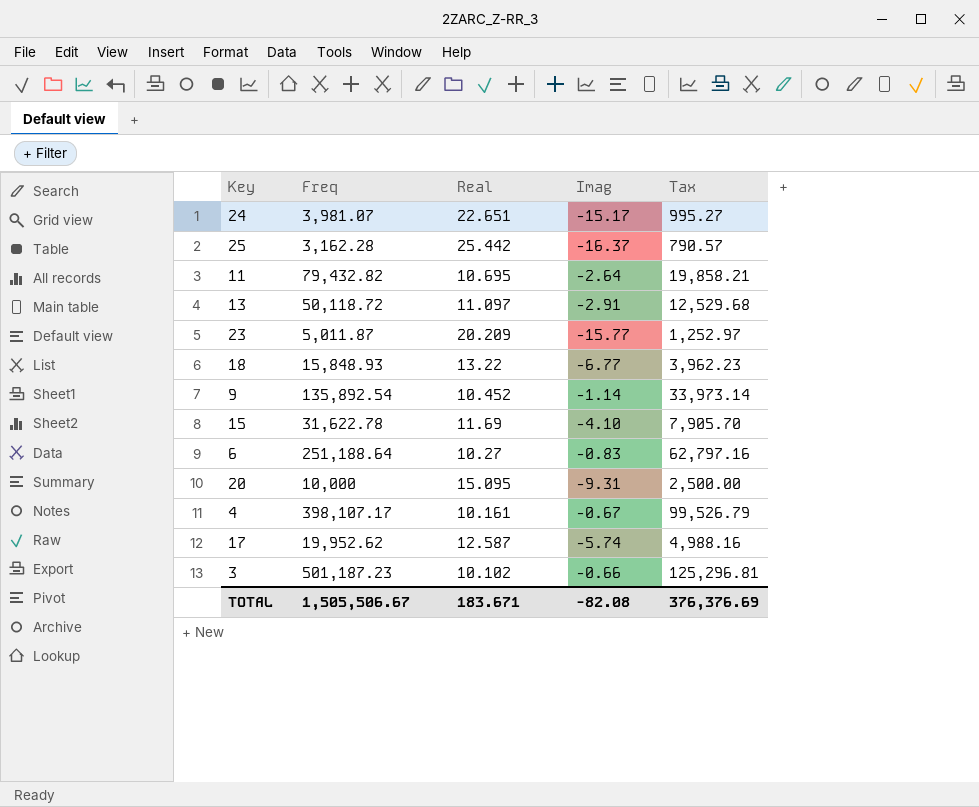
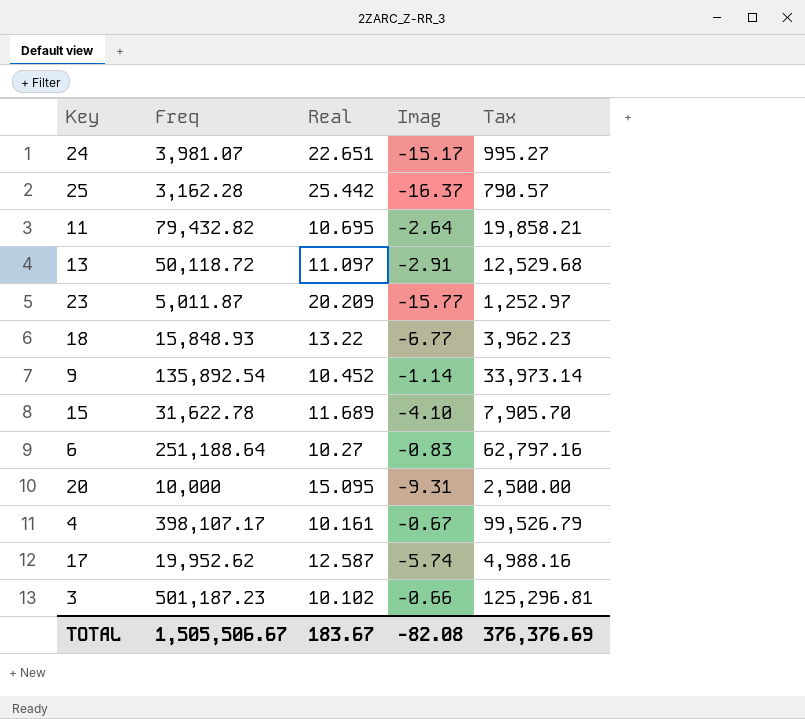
15 | Real: 11.69 -> 11.689
TOTAL | Real: 183.671 -> 183.67

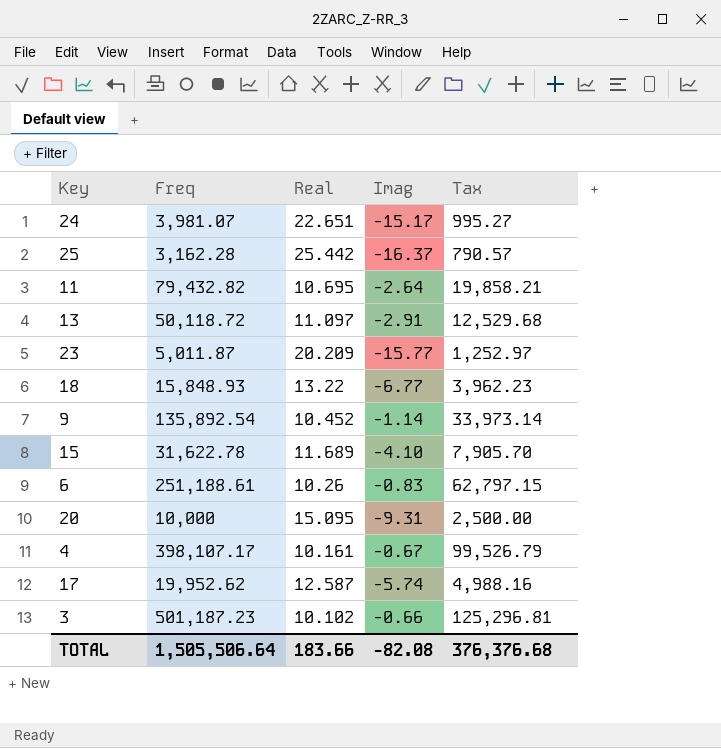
6 | Freq: 251,188.64 -> 251,188.61
6 | Real: 10.27 -> 10.26
6 | Tax: 62,797.16 -> 62,797.15
TOTAL | Freq: 1,505,506.67 -> 1,505,506.64
TOTAL | Real: 183.67 -> 183.66
TOTAL | Tax: 376,376.69 -> 376,376.68

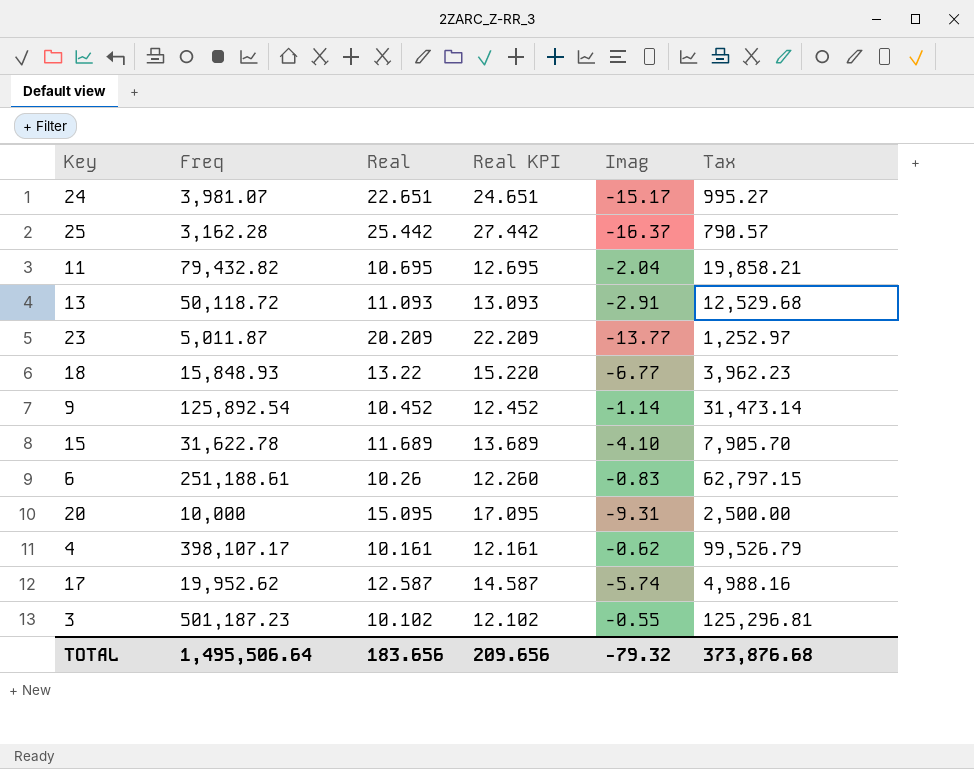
column Real KPI | formula: none -> [Real] + 2
11 | Imag: -2.64 -> -2.04
13 | Real: 11.097 -> 11.093
23 | Imag: -15.77 -> -13.77
9 | Freq: 135,892.54 -> 125,892.54
9 | Tax: 33,973.14 -> 31,473.14
4 | Imag: -0.67 -> -0.62
3 | Imag: -0.66 -> -0.55
TOTAL | Freq: 1,505,506.64 -> 1,495,506.64
TOTAL | Real: 183.66 -> 183.656
TOTAL | Imag: -82.08 -> -79.32
TOTAL | Tax: 376,376.68 -> 373,876.68

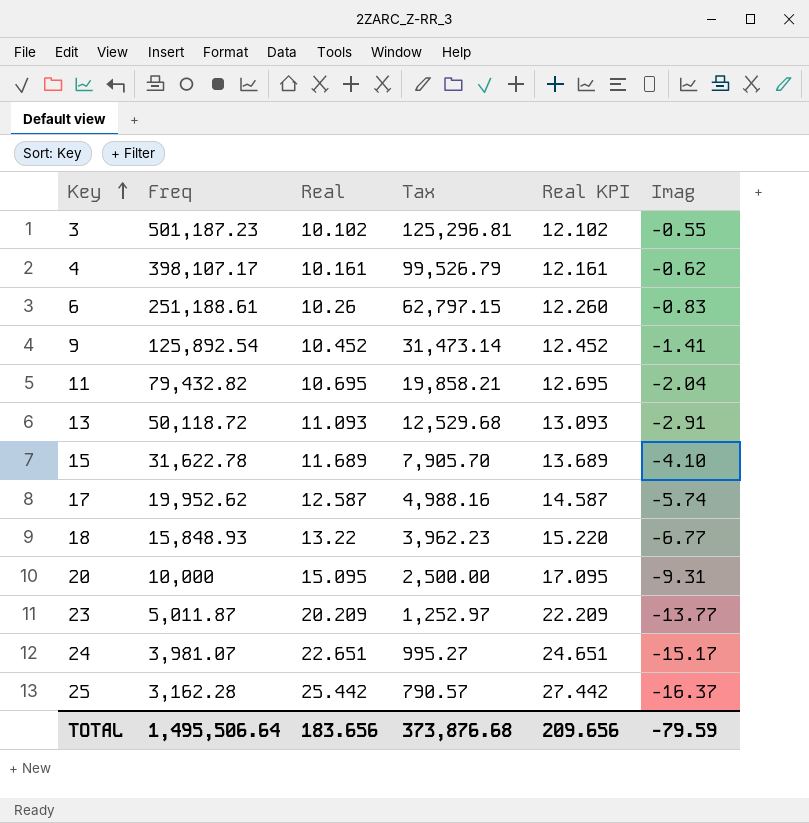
row order: none -> Key ascending
column Tax | position: 6 -> 4
9 | Imag: -1.14 -> -1.41
TOTAL | Imag: -79.32 -> -79.59

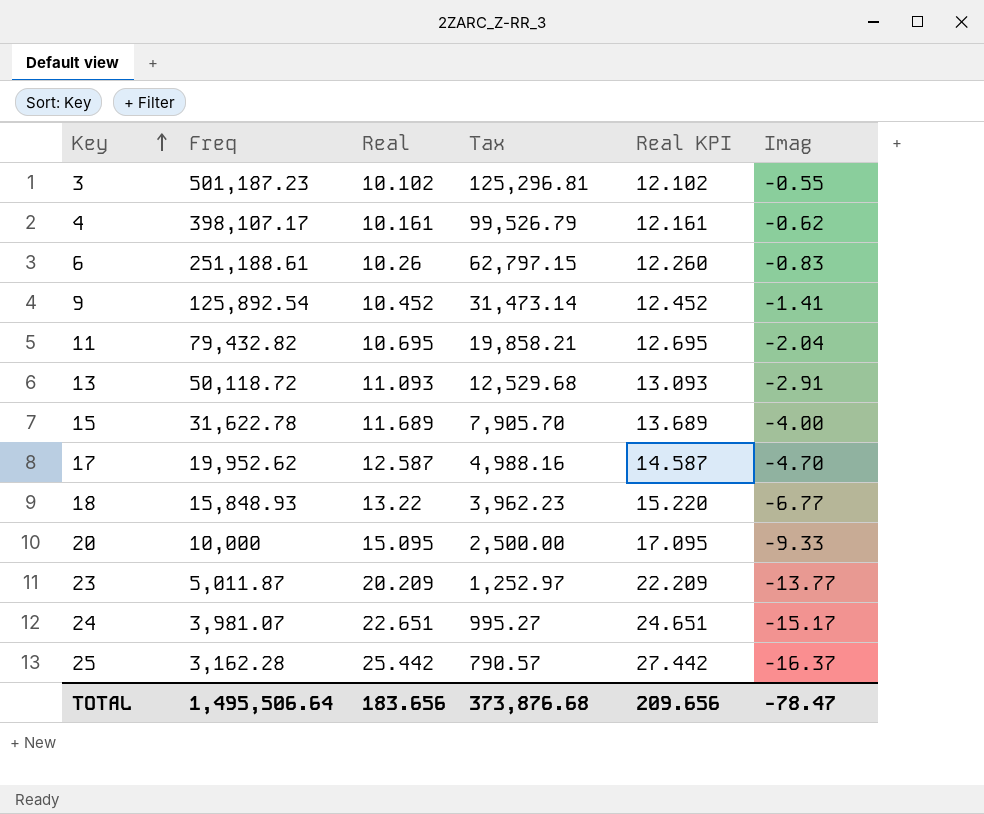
15 | Imag: -4.10 -> -4.00
17 | Imag: -5.74 -> -4.70
20 | Imag: -9.31 -> -9.33
TOTAL | Imag: -79.59 -> -78.47

